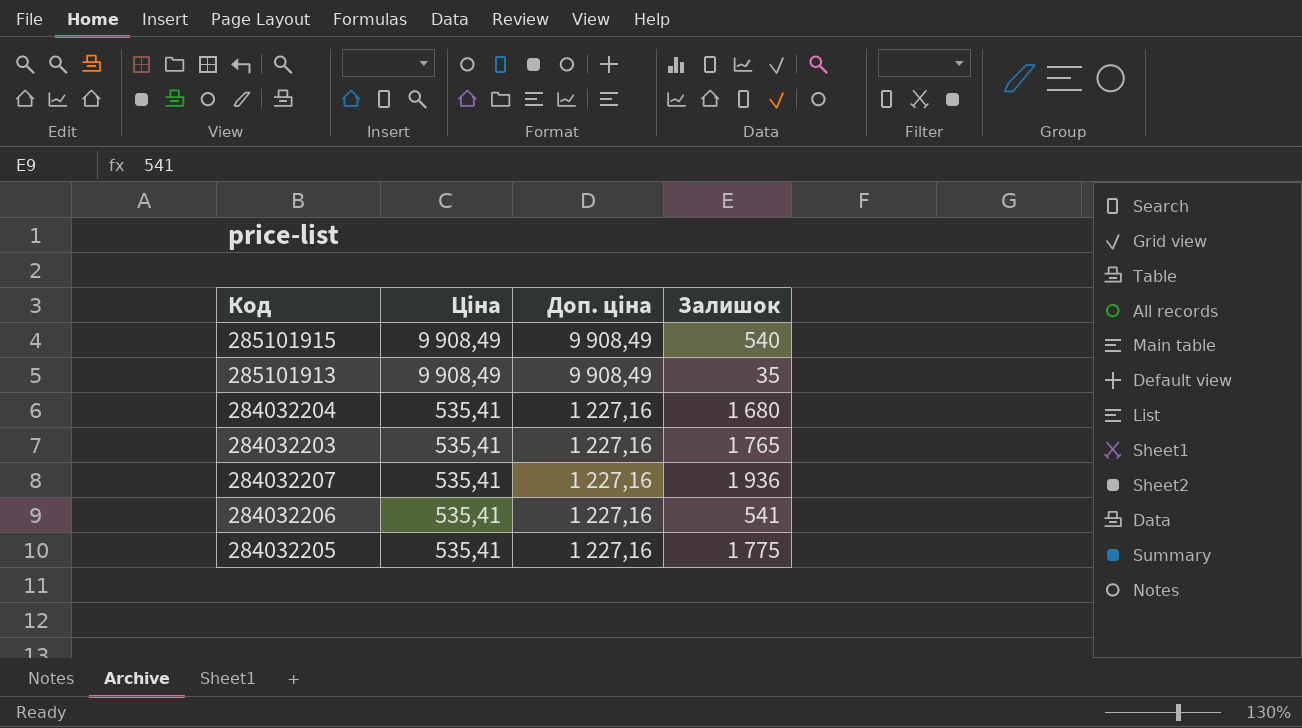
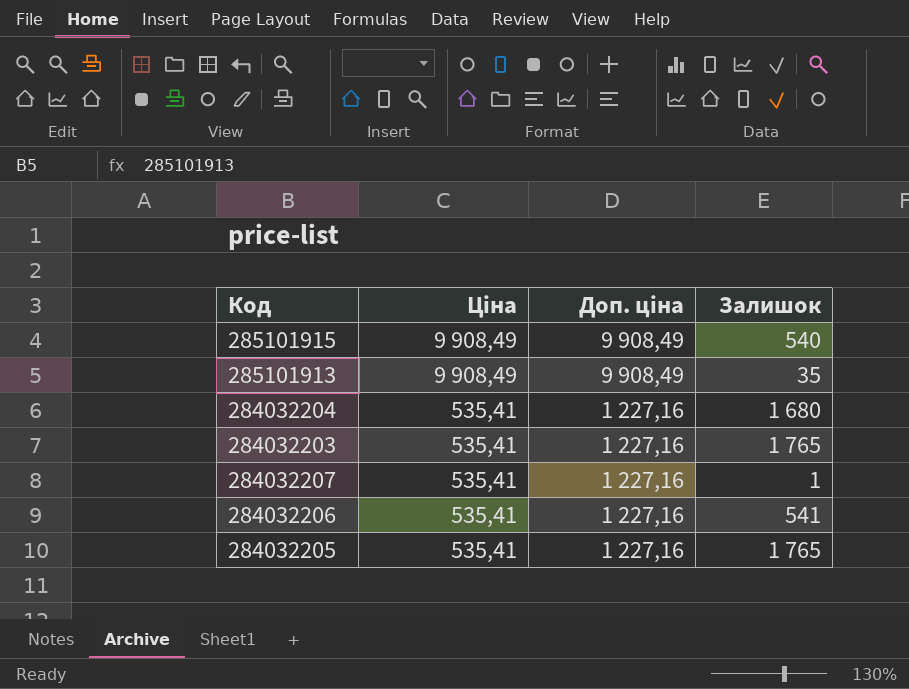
284032207 | Залишок: 1 936 -> 1
284032205 | Залишок: 1 775 -> 1 765

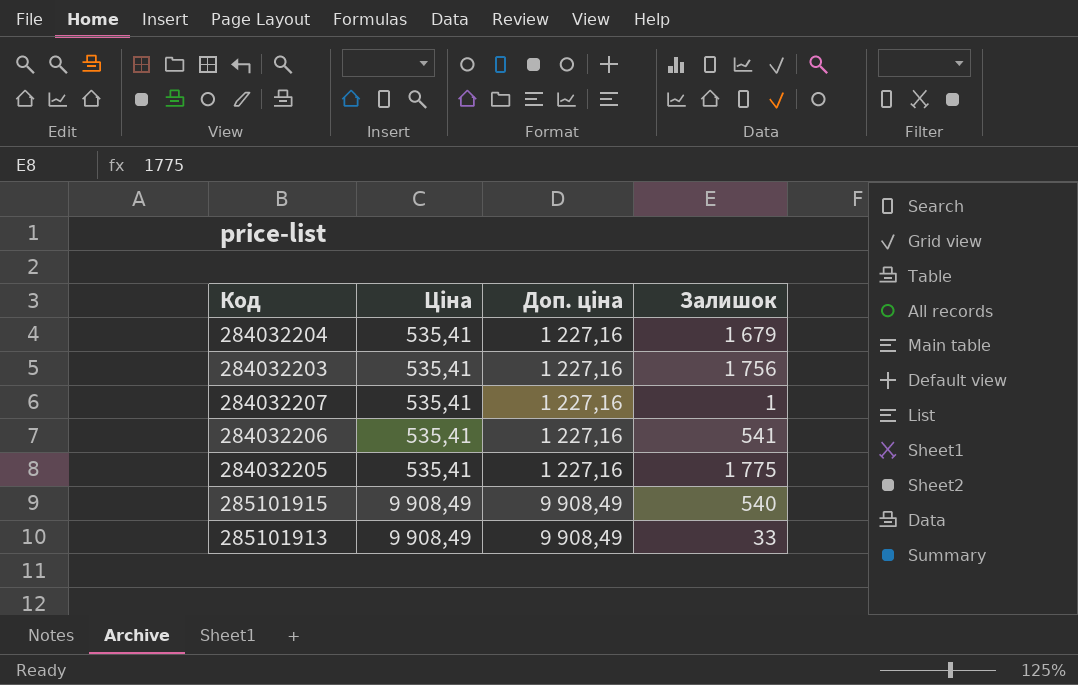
row order: Ціна descending -> Ціна ascending
284032204 | Залишок: 1 680 -> 1 679
284032203 | Залишок: 1 765 -> 1 756
284032205 | Залишок: 1 765 -> 1 775
285101913 | Залишок: 35 -> 33

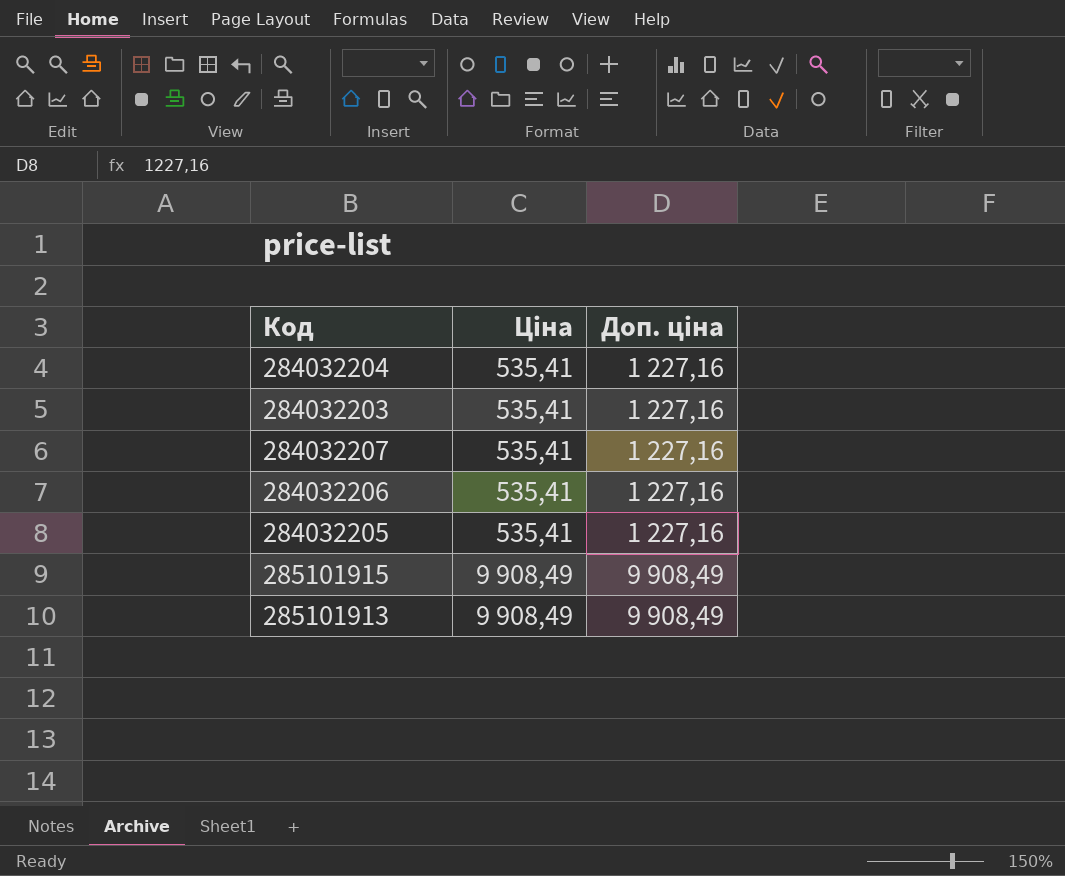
column Залишок | position: 4 -> none

